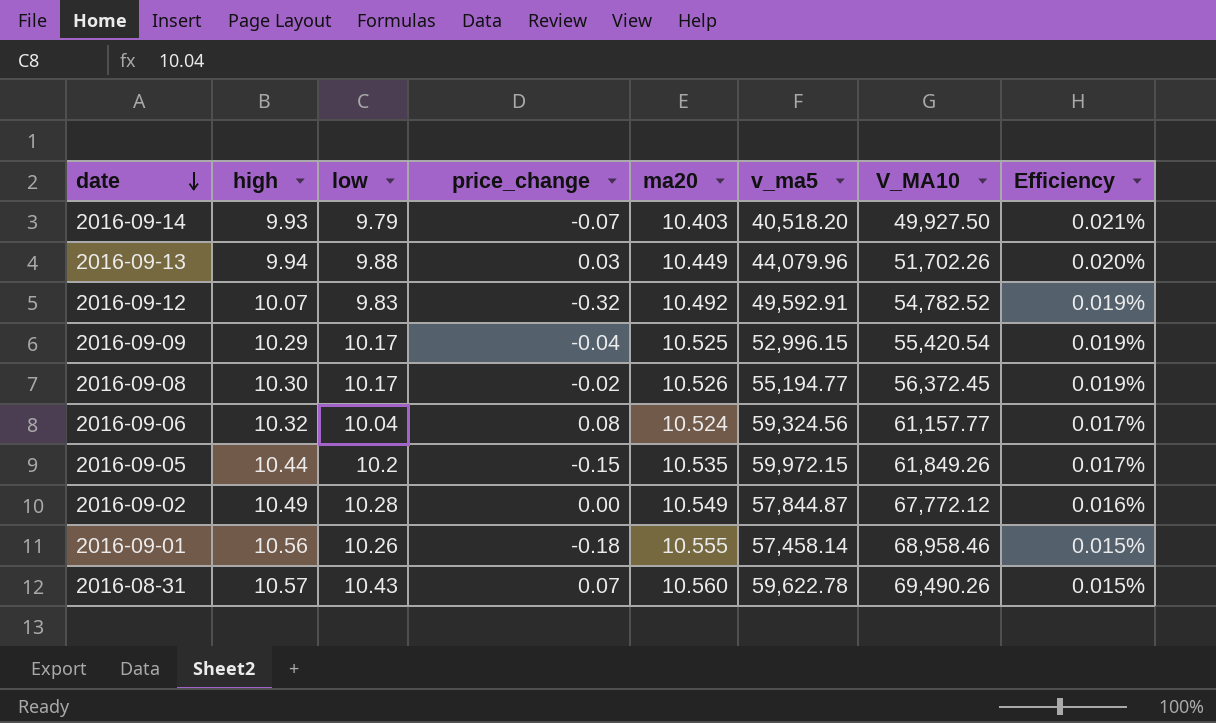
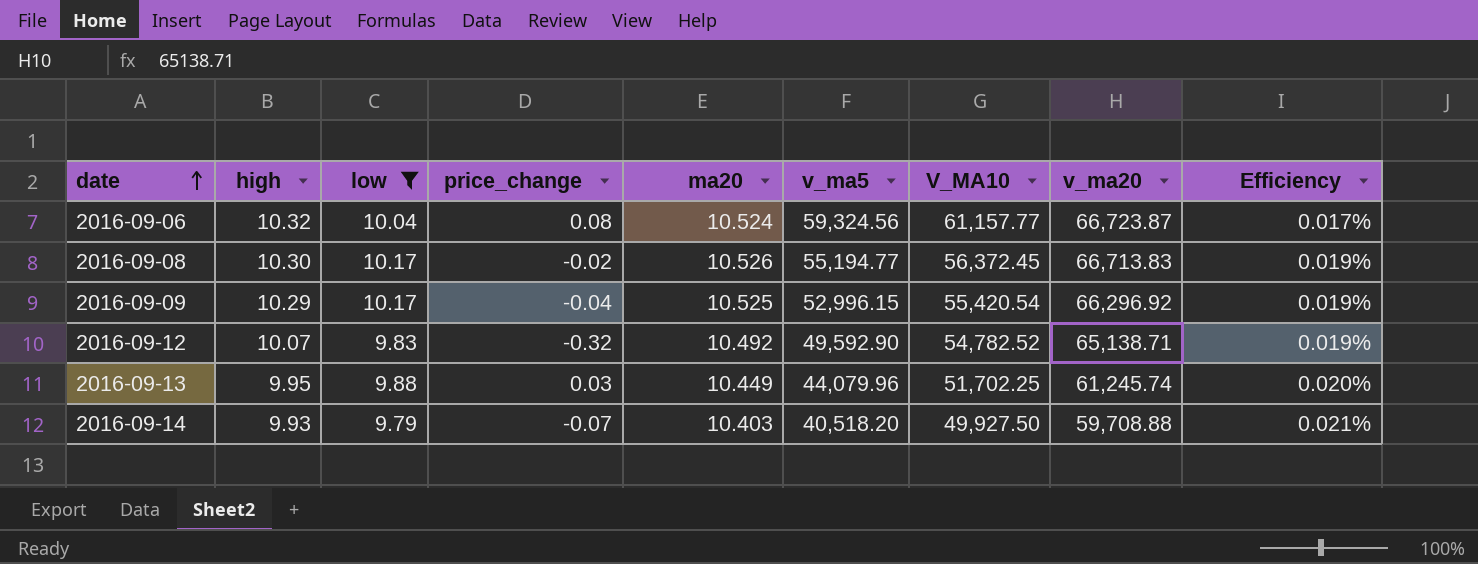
filter: none -> low <= 10.17
row order: date descending -> date ascending
column v_ma20 | position: none -> 8
2016-09-12 | v_ma5: 49,592.91 -> 49,592.90
2016-09-13 | high: 9.94 -> 9.95
2016-09-13 | V_MA10: 51,702.26 -> 51,702.25

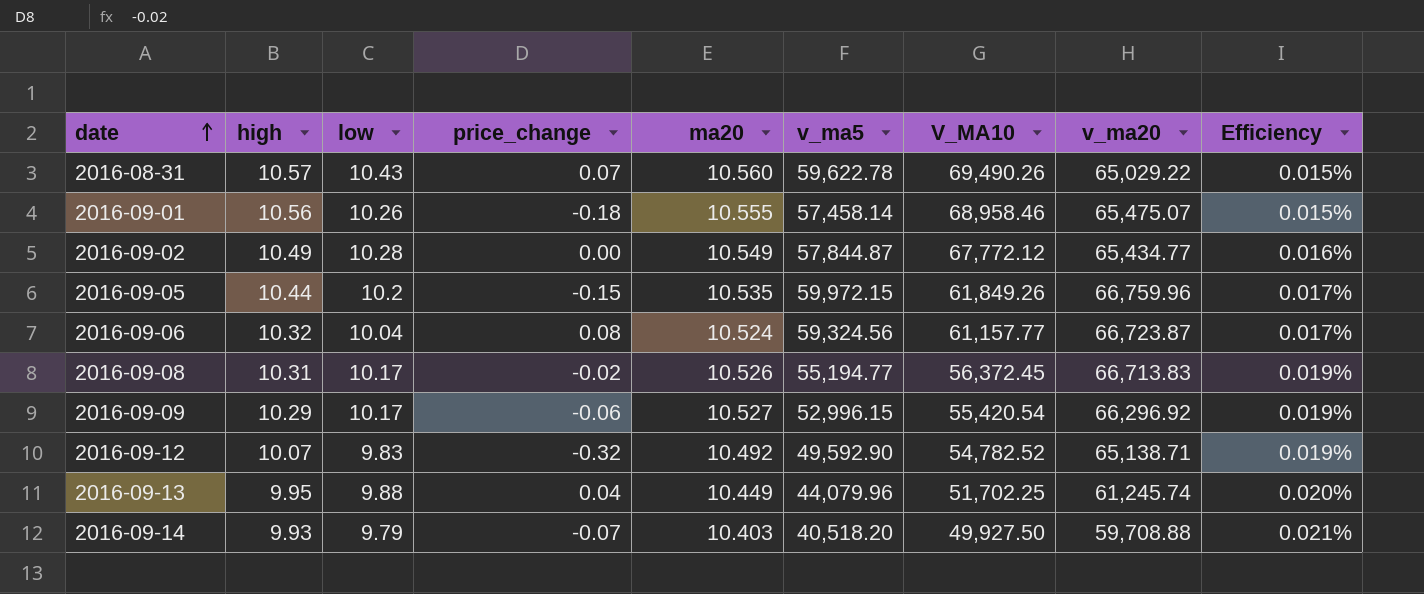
filter: low <= 10.17 -> none
2016-09-08 | high: 10.30 -> 10.31
2016-09-09 | price_change: -0.04 -> -0.06
2016-09-09 | ma20: 10.525 -> 10.527
2016-09-13 | price_change: 0.03 -> 0.04

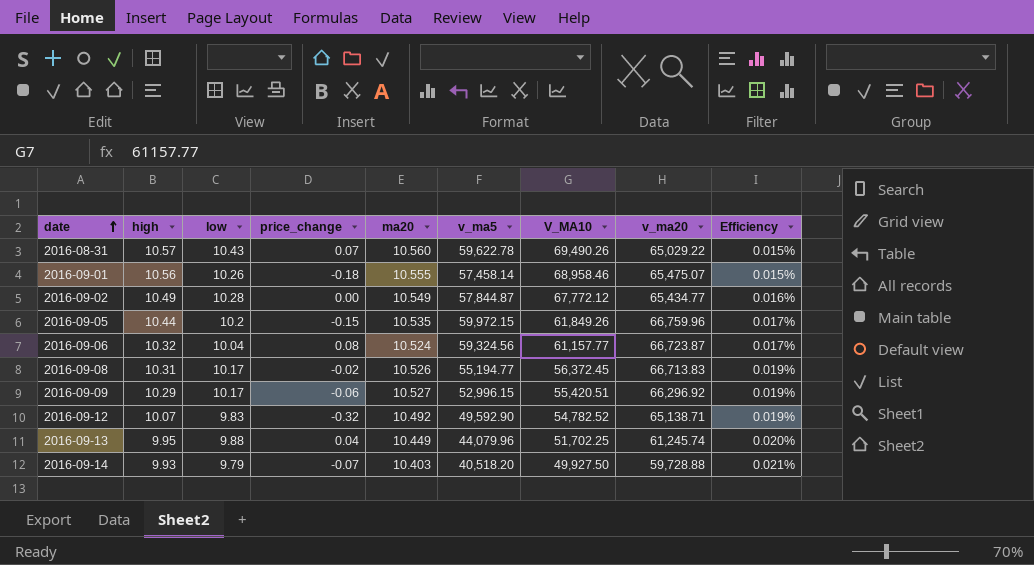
2016-09-09 | V_MA10: 55,420.54 -> 55,420.51
2016-09-14 | v_ma20: 59,708.88 -> 59,728.88

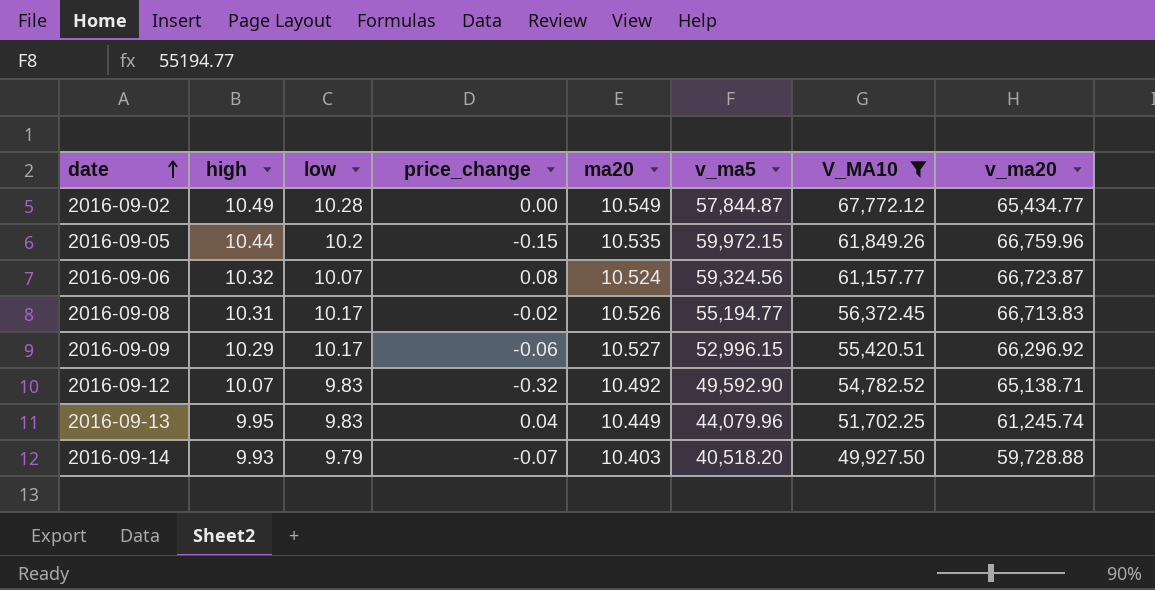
filter: none -> V_MA10 <= 67,772.12
column Efficiency | formula: [ma20] / [V_MA10] -> none
2016-09-06 | low: 10.04 -> 10.07
2016-09-13 | low: 9.88 -> 9.83

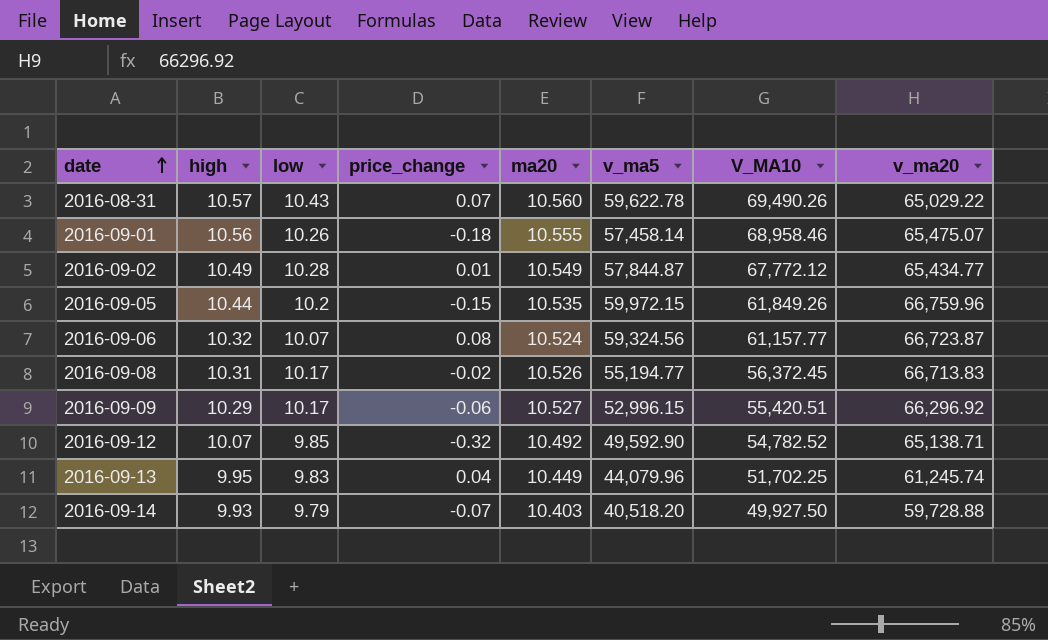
filter: V_MA10 <= 67,772.12 -> none
2016-09-02 | price_change: 0.00 -> 0.01
2016-09-12 | low: 9.83 -> 9.85

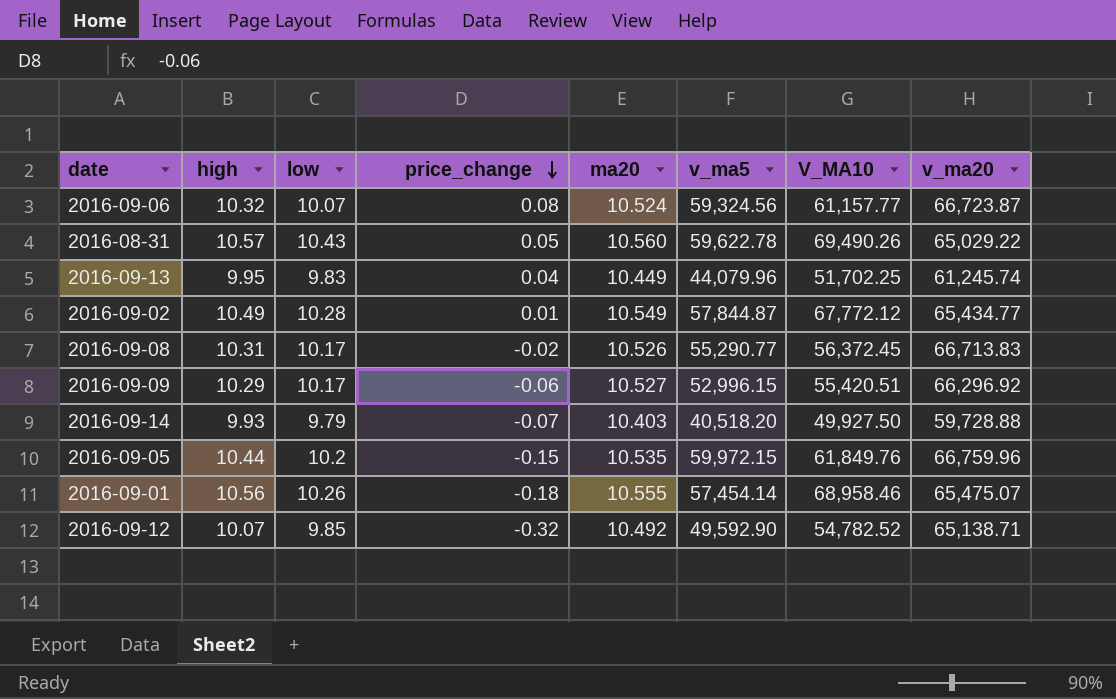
row order: date ascending -> price_change descending
2016-08-31 | price_change: 0.07 -> 0.05
2016-09-08 | v_ma5: 55,194.77 -> 55,290.77
2016-09-05 | V_MA10: 61,849.26 -> 61,849.76
2016-09-01 | v_ma5: 57,458.14 -> 57,454.14

